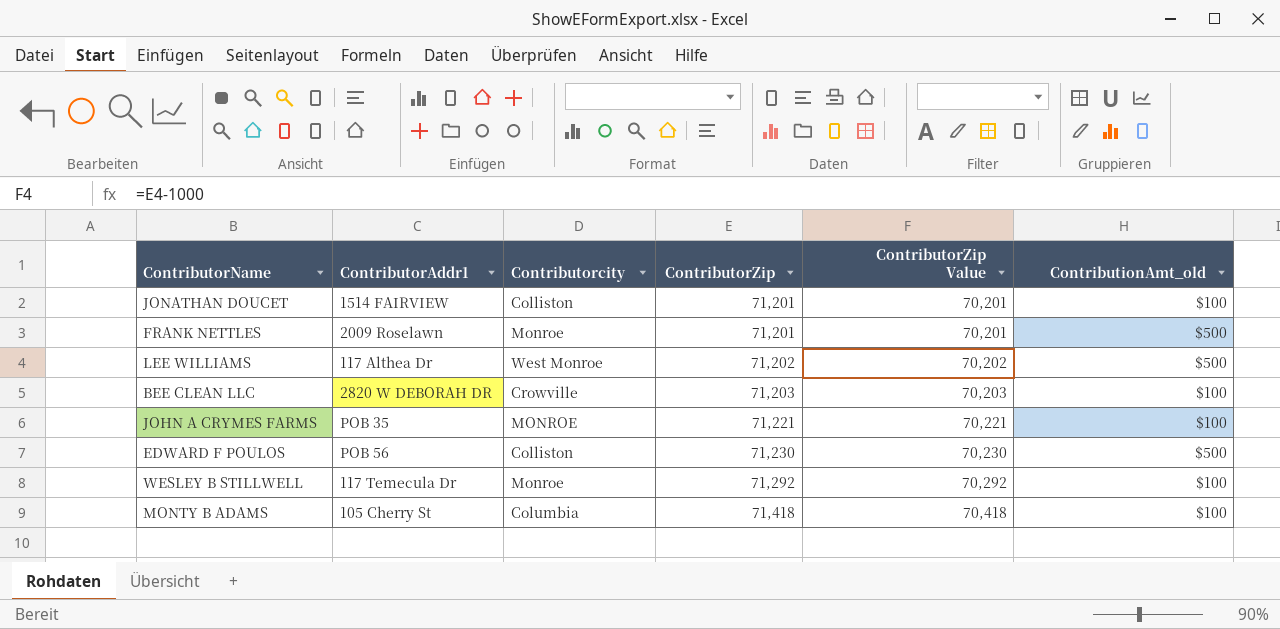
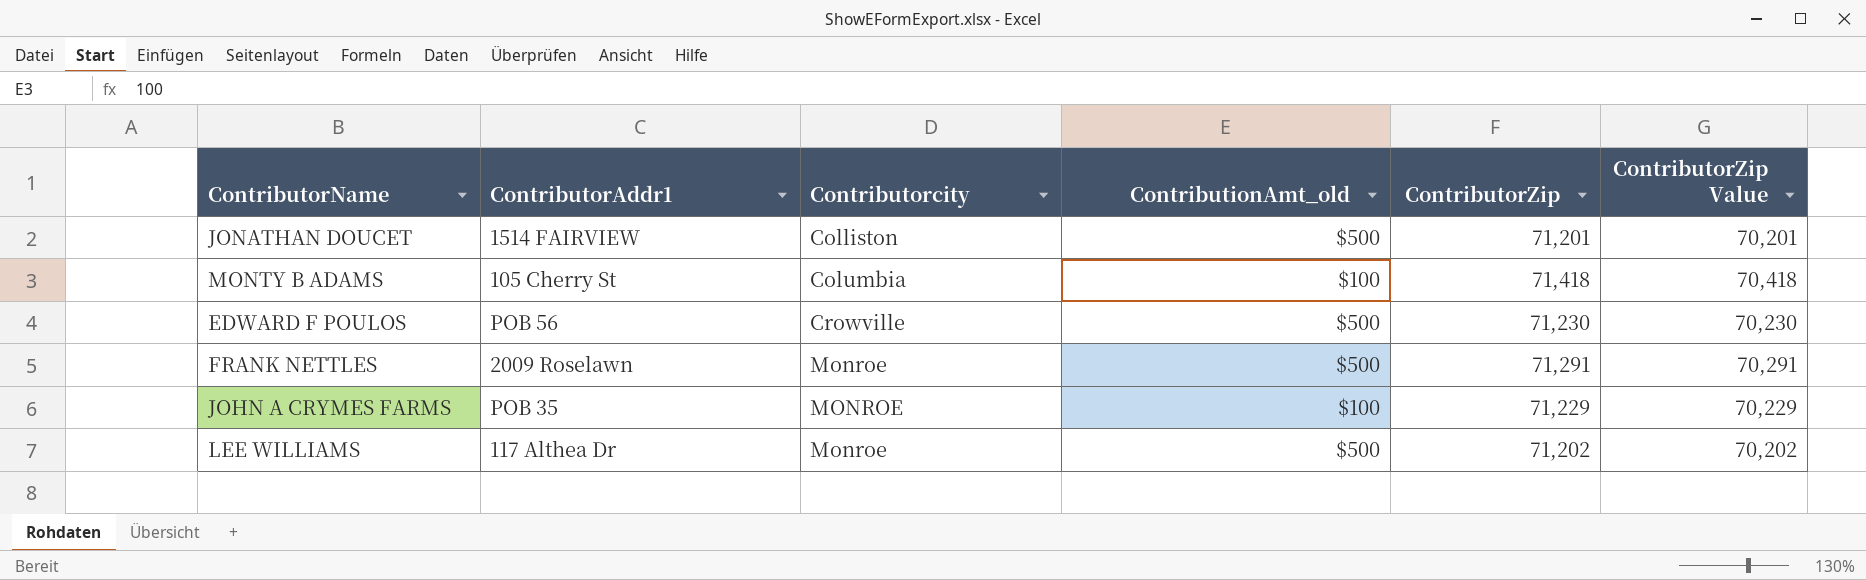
row order: ContributorZip ascending -> Contributorcity ascending
column ContributionAmt_old | position: 6 -> 4
row BEE CLEAN LLC: 2820 W DEBORAH DR | Crowville | 71,203 | 70,203 | $100 -> none
row WESLEY B STILLWELL: 117 Temecula Dr | Monroe | 71,292 | 70,292 | $100 -> none
JONATHAN DOUCET | ContributionAmt_old: $100 -> $500
EDWARD F POULOS | Contributorcity: Colliston -> Crowville
FRANK NETTLES | ContributorZip: 71,201 -> 71,291
FRANK NETTLES | ContributorZip Value: 70,201 -> 70,291
JOHN A CRYMES FARMS | ContributorZip: 71,221 -> 71,229
JOHN A CRYMES FARMS | ContributorZip Value: 70,221 -> 70,229
LEE WILLIAMS | Contributorcity: West Monroe -> Monroe

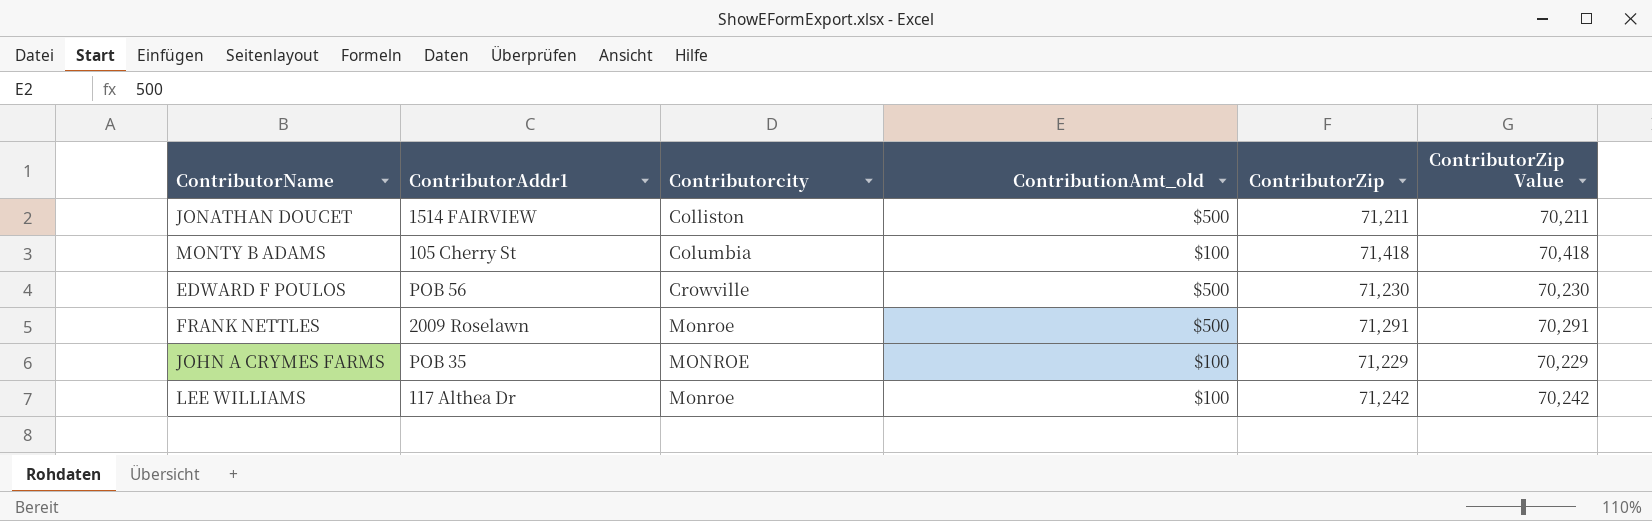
JONATHAN DOUCET | ContributorZip: 71,201 -> 71,211
JONATHAN DOUCET | ContributorZip Value: 70,201 -> 70,211
LEE WILLIAMS | ContributionAmt_old: $500 -> $100
LEE WILLIAMS | ContributorZip: 71,202 -> 71,242
LEE WILLIAMS | ContributorZip Value: 70,202 -> 70,242

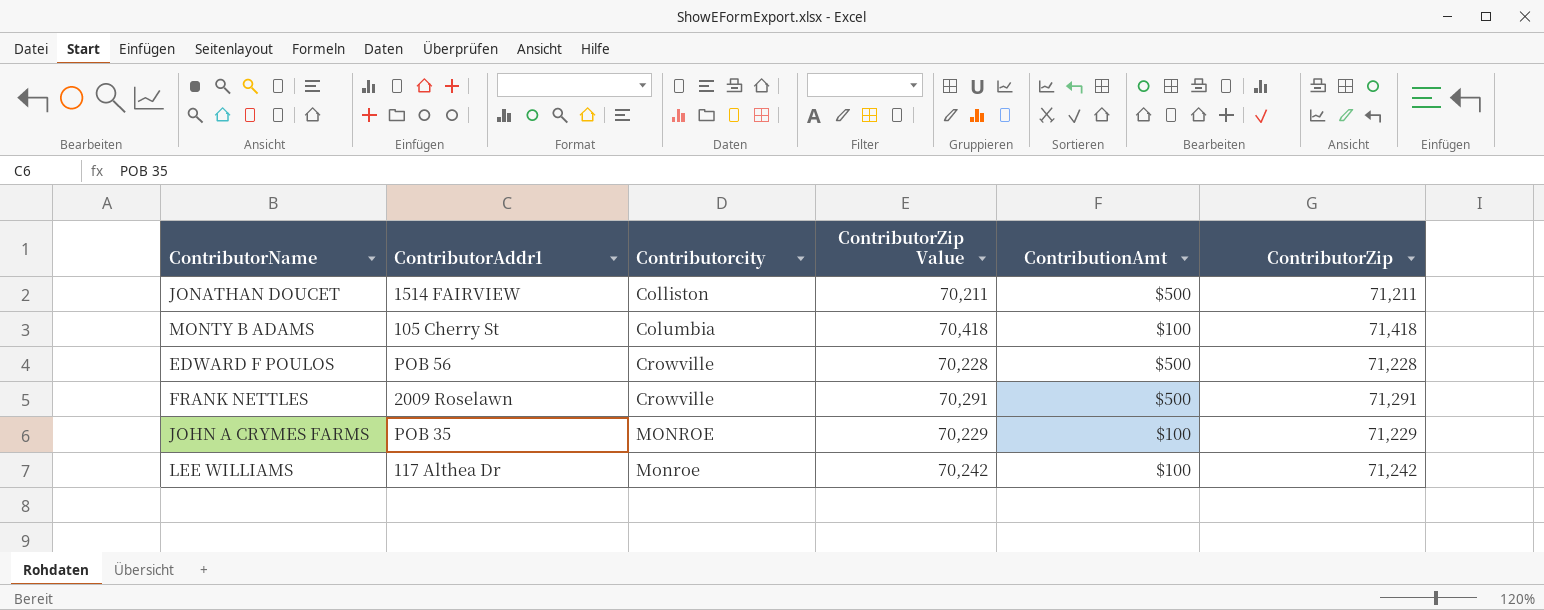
column ContributorZip Value | position: 6 -> 4
column name: ContributionAmt_old -> ContributionAmt
EDWARD F POULOS | ContributorZip Value: 70,230 -> 70,228
EDWARD F POULOS | ContributorZip: 71,230 -> 71,228
FRANK NETTLES | Contributorcity: Monroe -> Crowville

